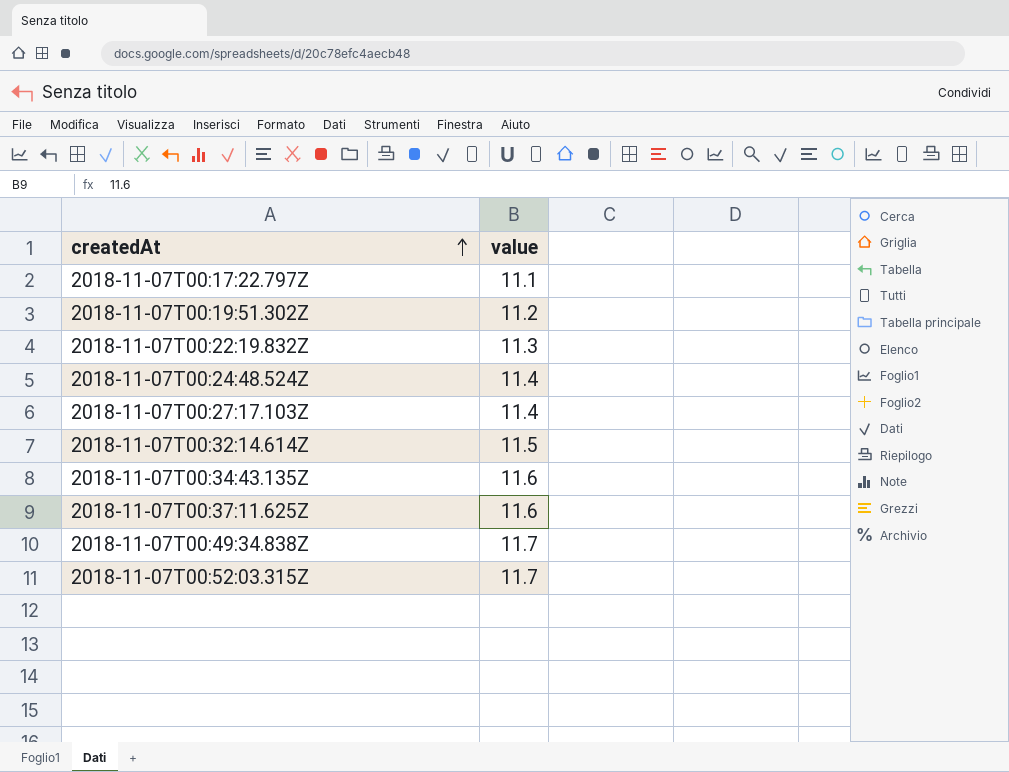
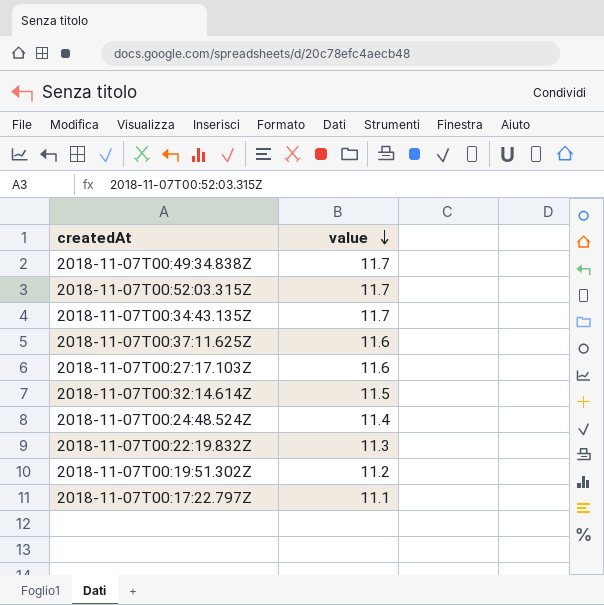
row order: createdAt ascending -> value descending
2018-11-07T00:34:43.135Z | value: 11.6 -> 11.7
2018-11-07T00:27:17.103Z | value: 11.4 -> 11.6

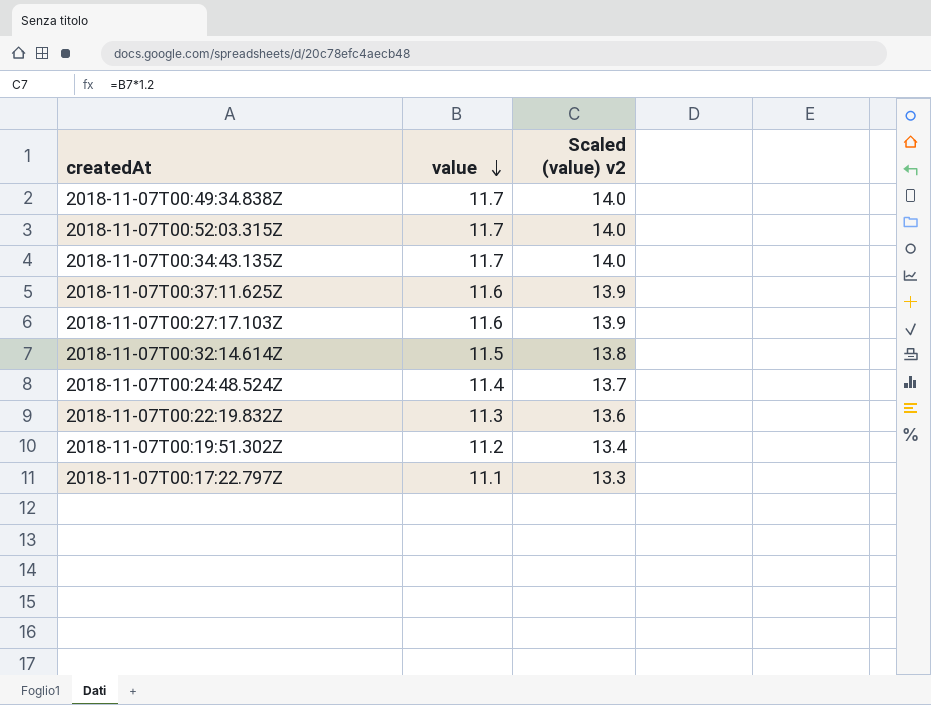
column Scaled (value) v2 | formula: none -> [value] * 1.2

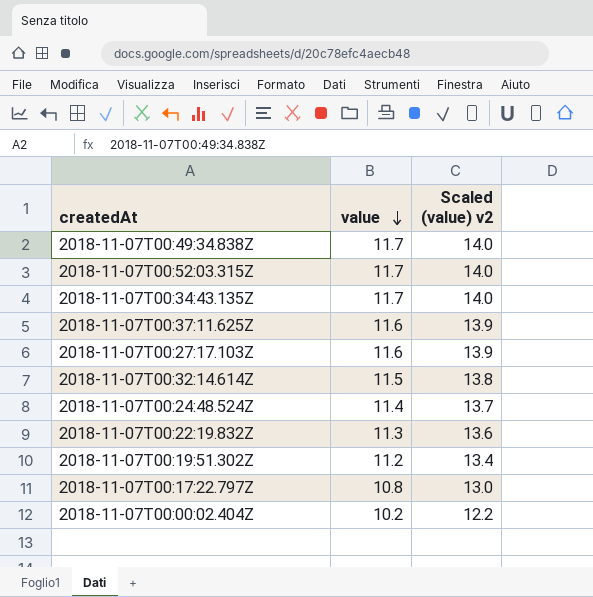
2018-11-07T00:17:22.797Z | value: 11.1 -> 10.8
2018-11-07T00:17:22.797Z | Scaled (value) v2: 13.3 -> 13.0
row 2018-11-07T00:00:02.404Z: none -> 10.2 | 12.2

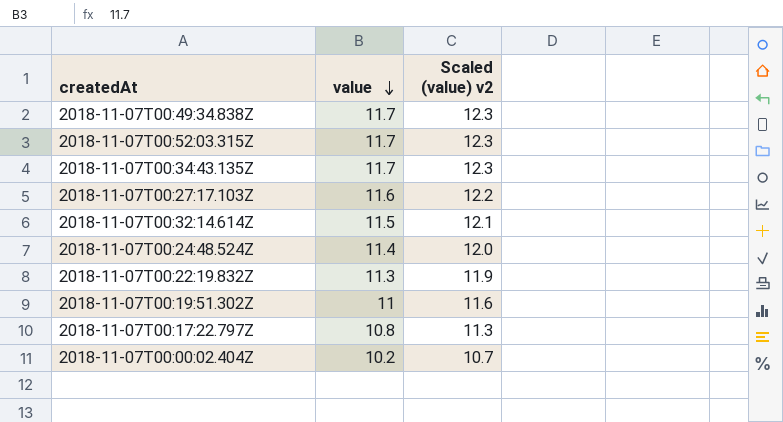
column Scaled (value) v2 | formula: [value] * 1.2 -> [value] * 1.05
row 2018-11-07T00:37:11.625Z: 11.6 | 13.9 -> none
2018-11-07T00:19:51.302Z | value: 11.2 -> 11

